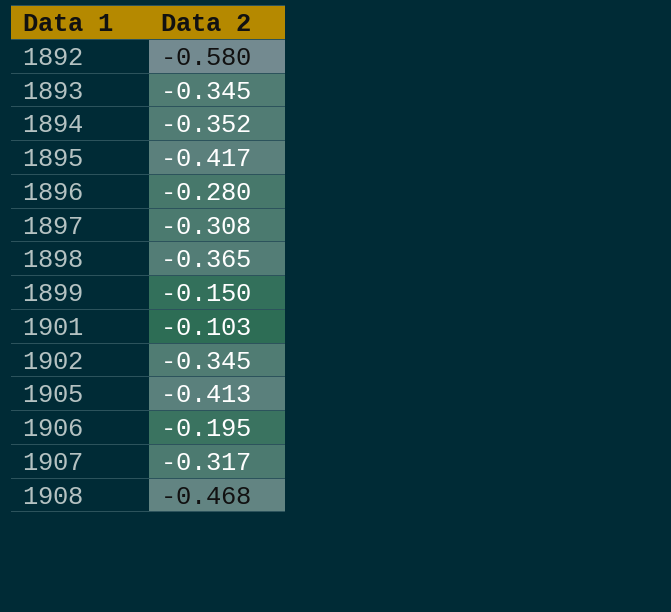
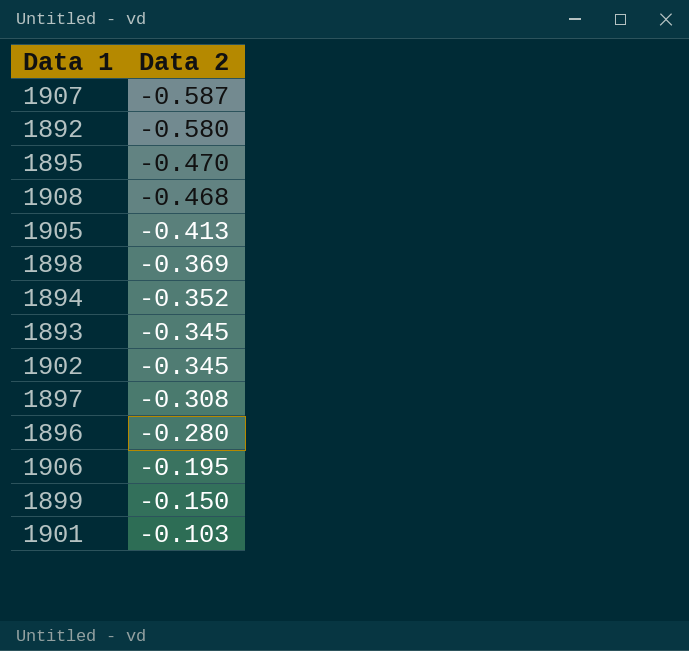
row order: Data 1 ascending -> Data 2 ascending
1907 | Data 2: -0.317 -> -0.587
1895 | Data 2: -0.417 -> -0.470
1898 | Data 2: -0.365 -> -0.369

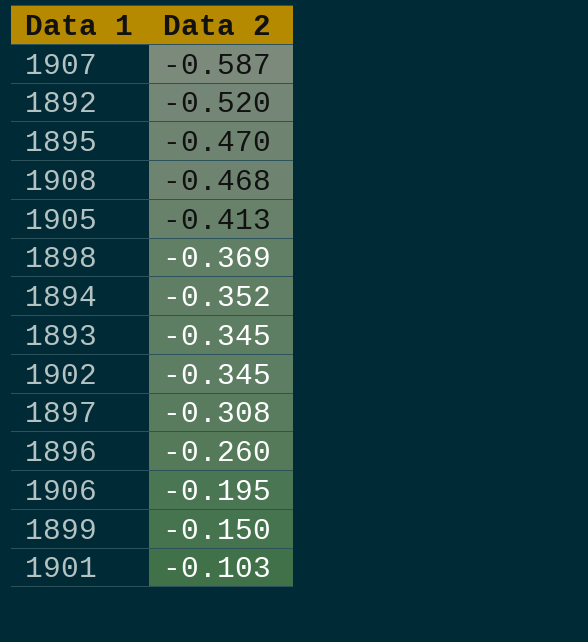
1892 | Data 2: -0.580 -> -0.520
1896 | Data 2: -0.280 -> -0.260

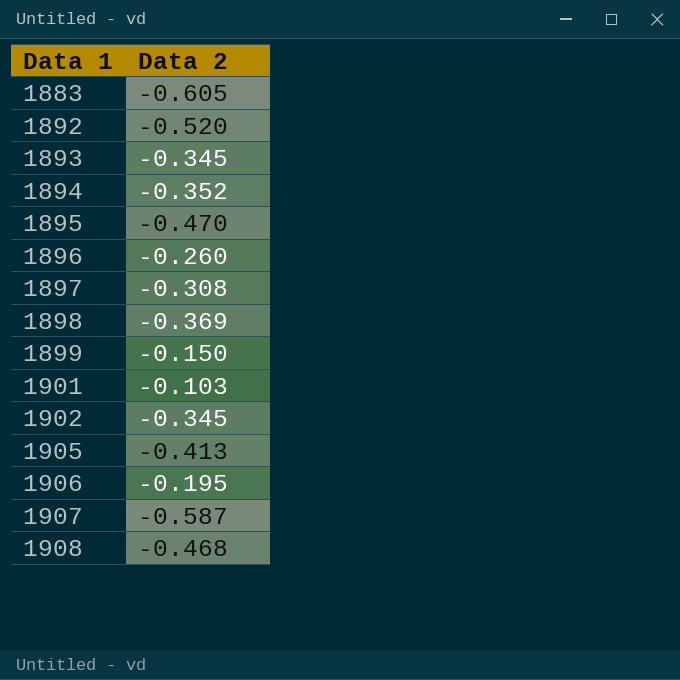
row order: Data 2 ascending -> Data 1 ascending
row 1883: none -> -0.605

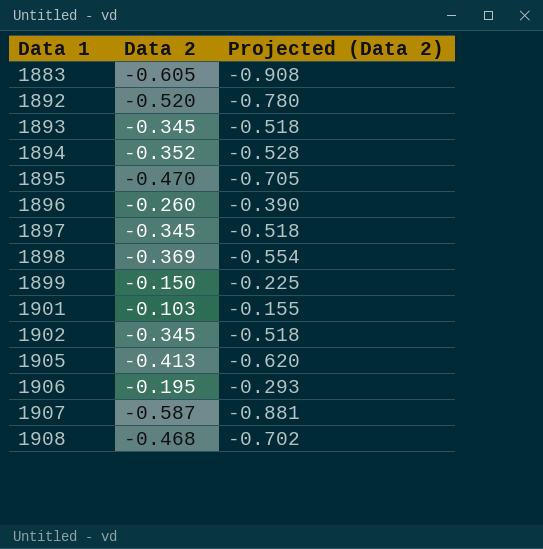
column Projected (Data 2) | formula: none -> [Data 2] * 1.5
1897 | Data 2: -0.308 -> -0.345

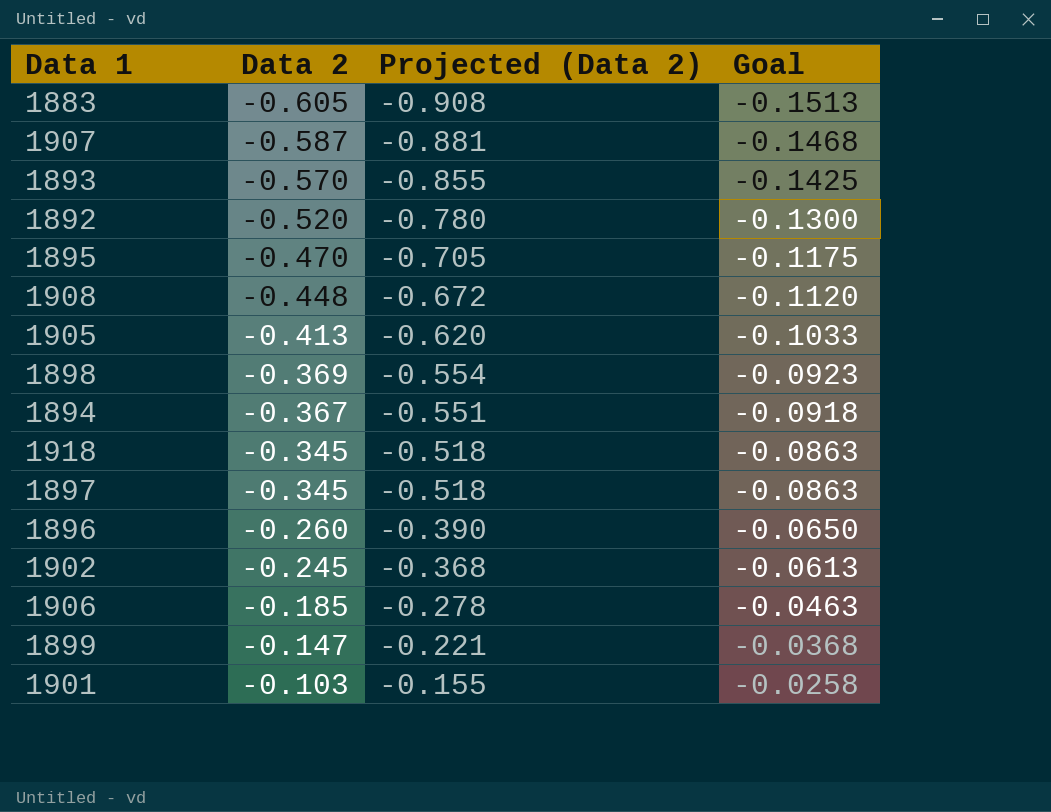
row order: Data 1 ascending -> Data 2 ascending
column Goal | formula: none -> [Data 2] * 0.25
1893 | Data 2: -0.345 -> -0.570
1893 | Projected (Data 2): -0.518 -> -0.855
1908 | Data 2: -0.468 -> -0.448
1908 | Projected (Data 2): -0.702 -> -0.672
1894 | Data 2: -0.352 -> -0.367
1894 | Projected (Data 2): -0.528 -> -0.551
row 1918: none -> -0.345 | -0.518 | -0.0863
1902 | Data 2: -0.345 -> -0.245
1902 | Projected (Data 2): -0.518 -> -0.368
1906 | Data 2: -0.195 -> -0.185
1906 | Projected (Data 2): -0.293 -> -0.278
1899 | Data 2: -0.150 -> -0.147
1899 | Projected (Data 2): -0.225 -> -0.221

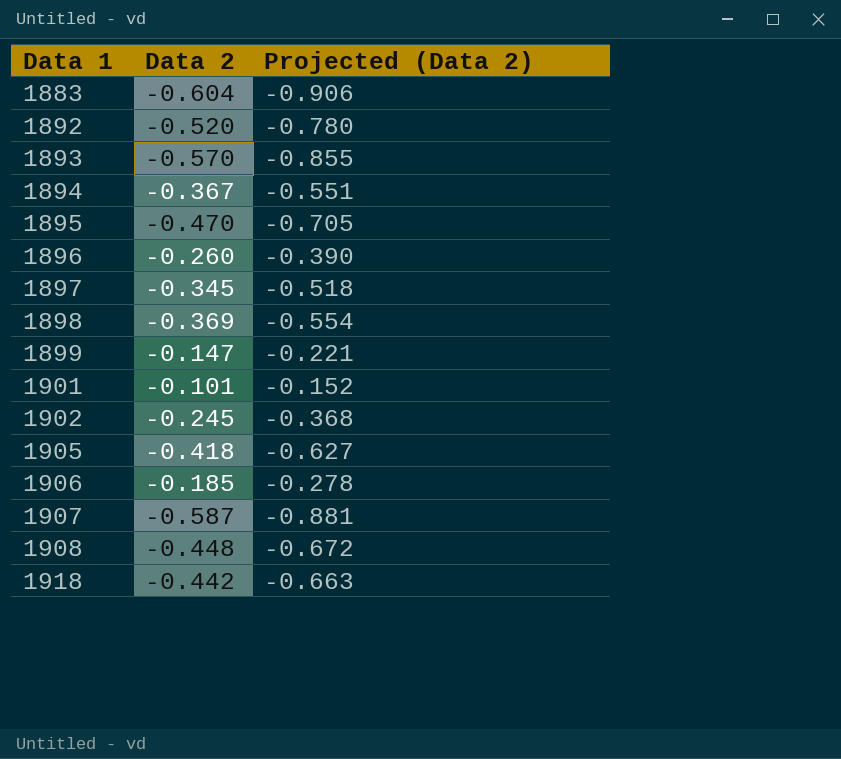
row order: Data 2 ascending -> Data 1 ascending
column Goal | formula: [Data 2] * 0.25 -> none
1883 | Data 2: -0.605 -> -0.604
1883 | Projected (Data 2): -0.908 -> -0.906
1901 | Data 2: -0.103 -> -0.101
1901 | Projected (Data 2): -0.155 -> -0.152
1905 | Data 2: -0.413 -> -0.418
1905 | Projected (Data 2): -0.620 -> -0.627
1918 | Data 2: -0.345 -> -0.442
1918 | Projected (Data 2): -0.518 -> -0.663

